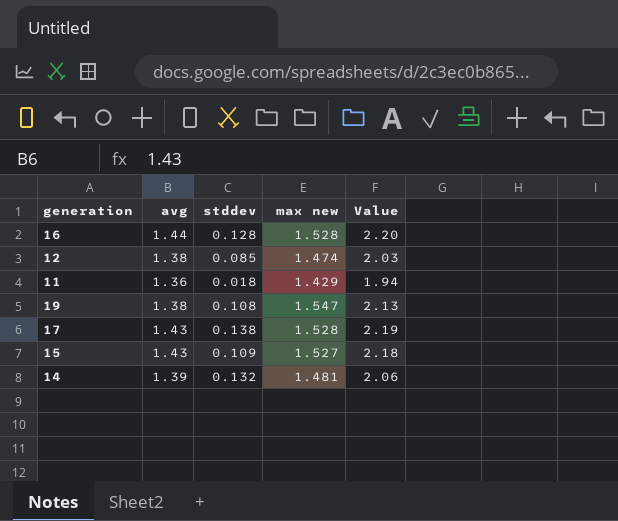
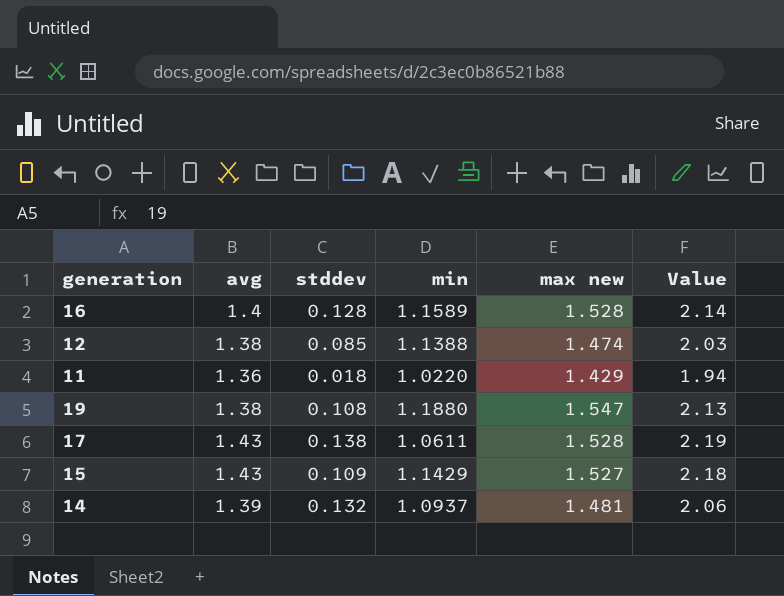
column min | position: none -> 4
16 | avg: 1.44 -> 1.4
16 | Value: 2.20 -> 2.14

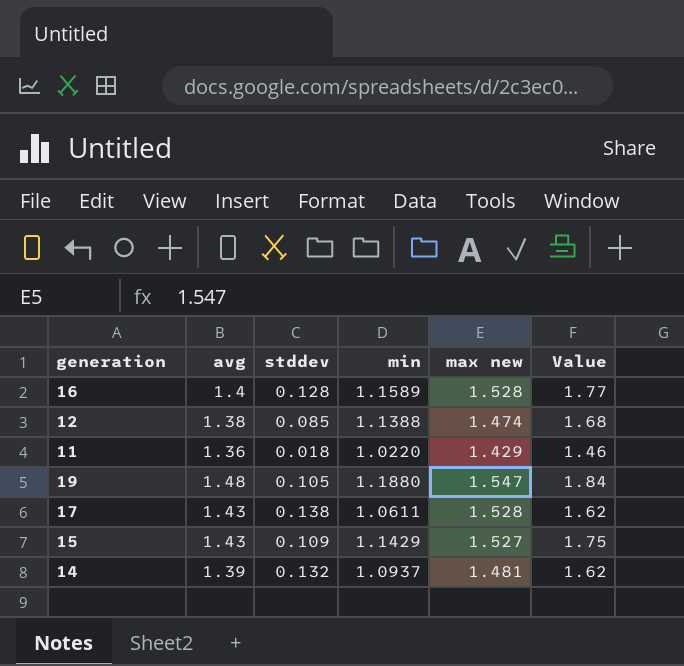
column Value | formula: [avg] * [max new] -> [min] * [max new]
19 | avg: 1.38 -> 1.48
19 | stddev: 0.108 -> 0.105

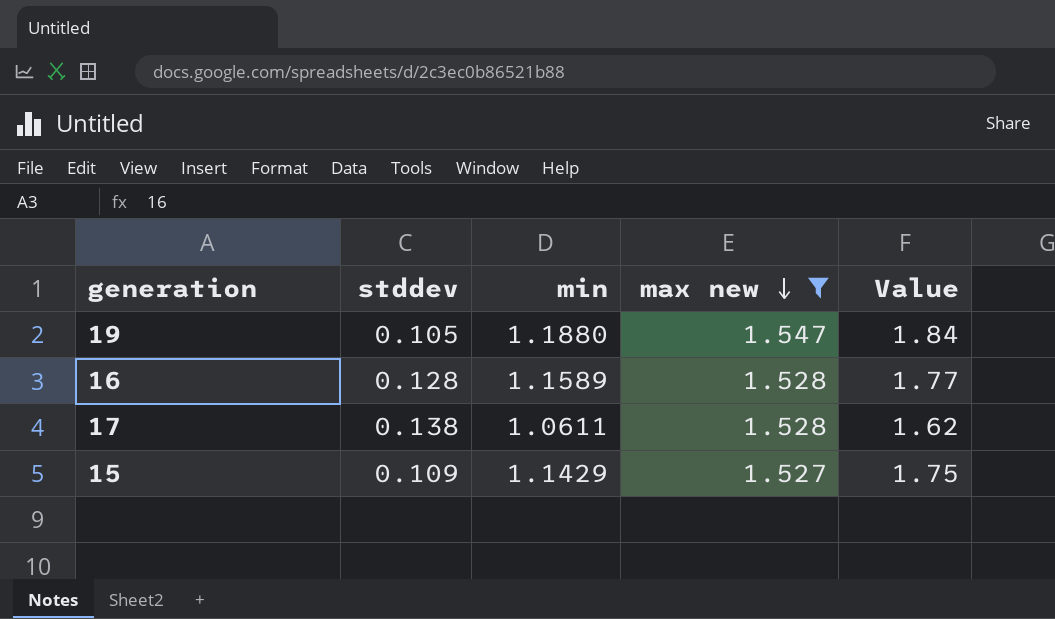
filter: none -> max new >= 1.527
row order: none -> max new descending
column avg | position: 2 -> none

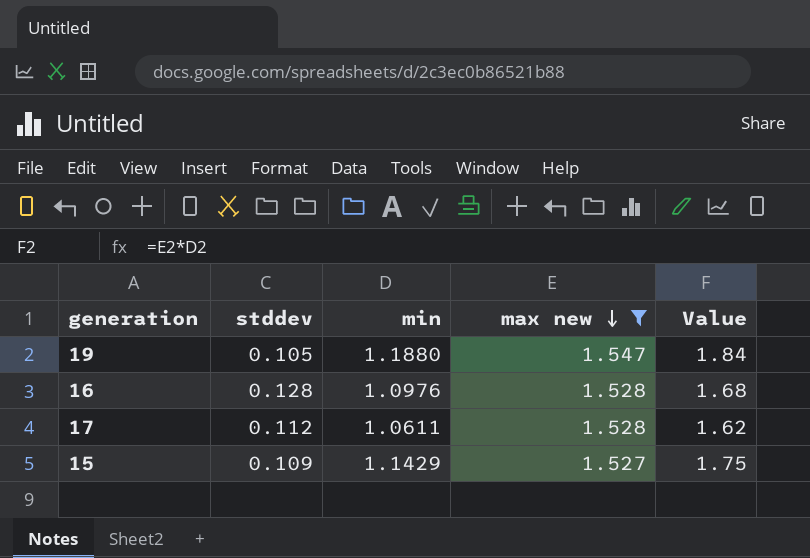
16 | min: 1.1589 -> 1.0976
16 | Value: 1.77 -> 1.68
17 | stddev: 0.138 -> 0.112

